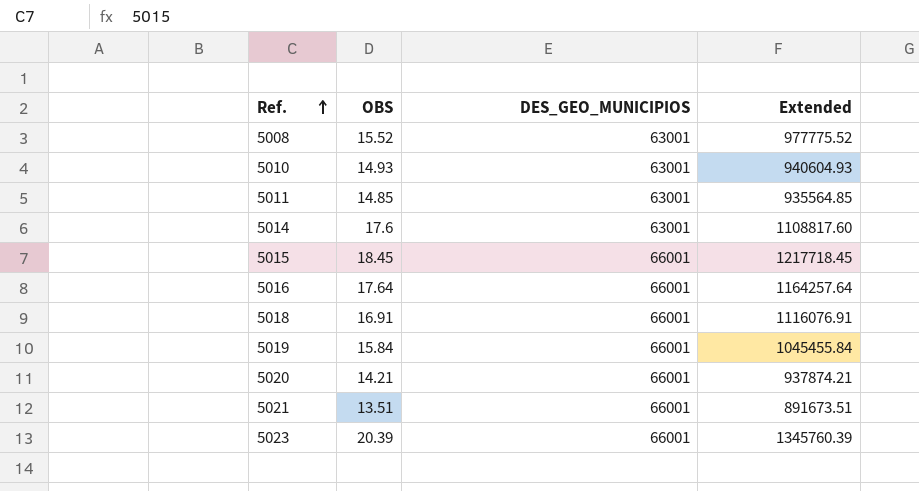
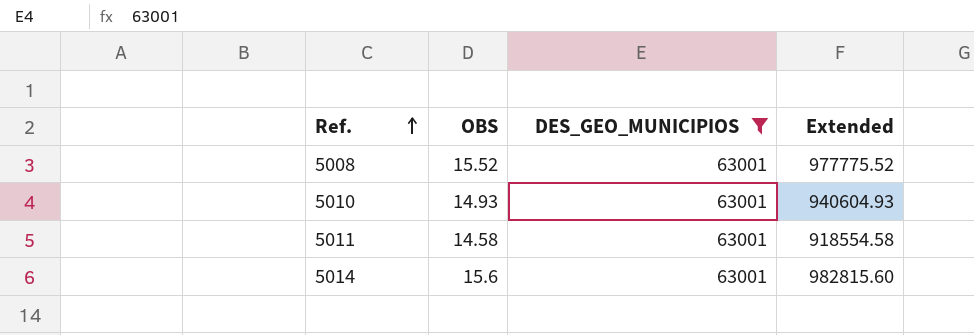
filter: none -> DES_GEO_MUNICIPIOS = 63001
5011 | OBS: 14.85 -> 14.58
5011 | Extended: 935564.85 -> 918554.58
5014 | OBS: 17.6 -> 15.6
5014 | Extended: 1108817.60 -> 982815.60

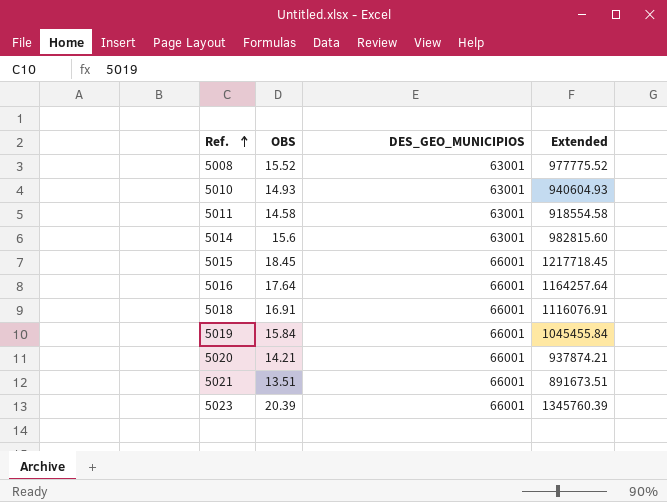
filter: DES_GEO_MUNICIPIOS = 63001 -> none

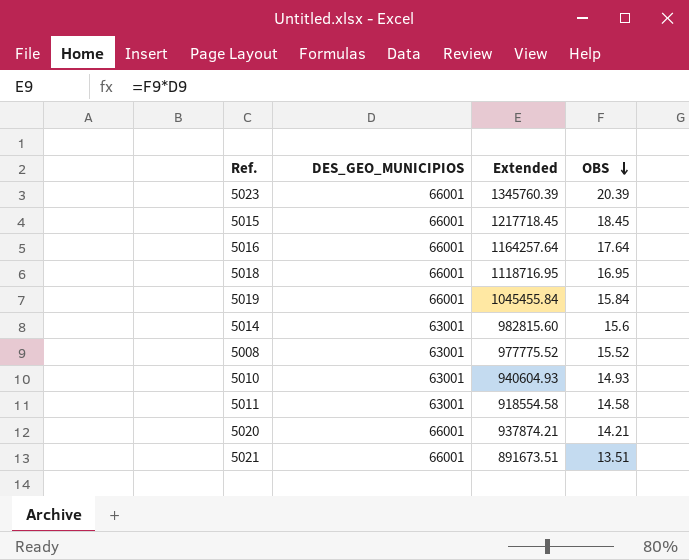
row order: Ref. ascending -> OBS descending
column OBS | position: 2 -> 4
5018 | Extended: 1116076.91 -> 1118716.95
5018 | OBS: 16.91 -> 16.95

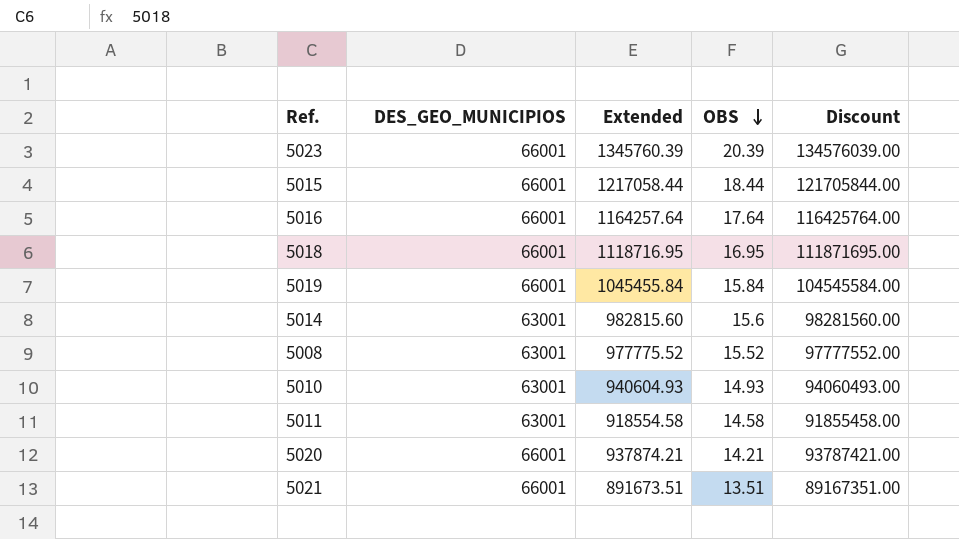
column Discount | formula: none -> [Extended] * 100
5015 | Extended: 1217718.45 -> 1217058.44
5015 | OBS: 18.45 -> 18.44

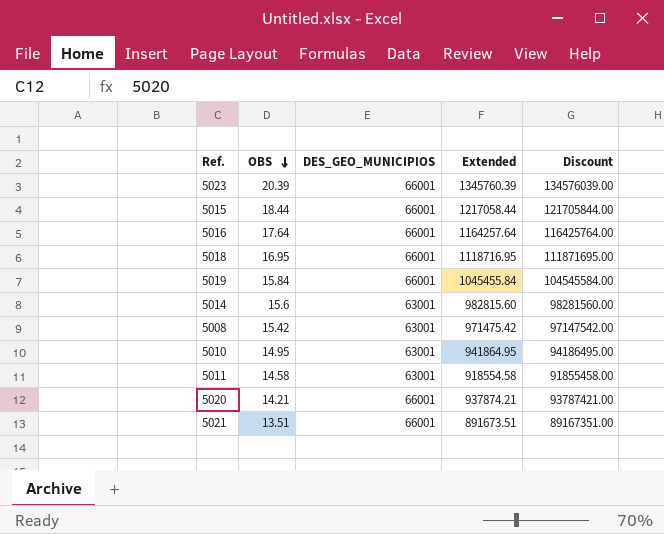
column OBS | position: 4 -> 2
5008 | OBS: 15.52 -> 15.42
5008 | Extended: 977775.52 -> 971475.42
5008 | Discount: 97777552.00 -> 97147542.00
5010 | OBS: 14.93 -> 14.95
5010 | Extended: 940604.93 -> 941864.95
5010 | Discount: 94060493.00 -> 94186495.00

